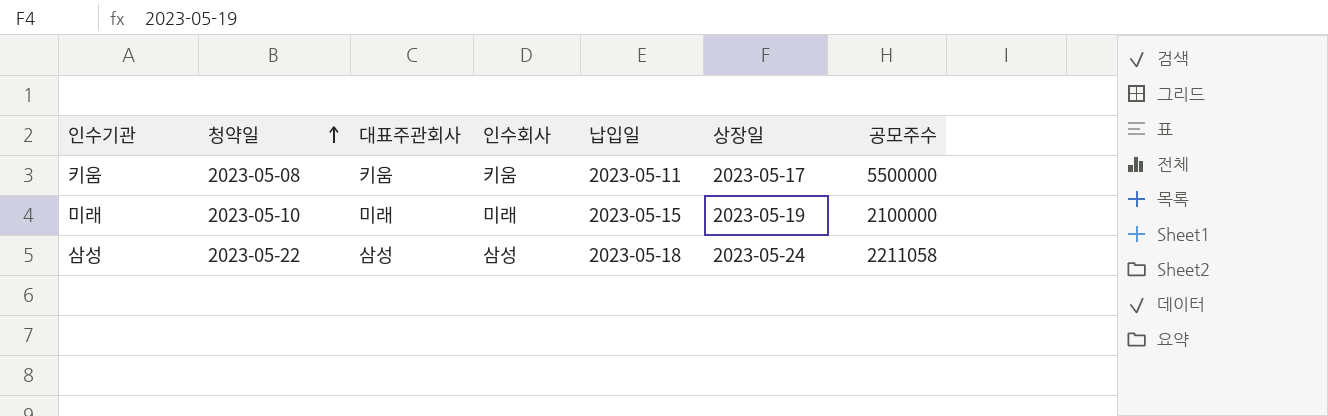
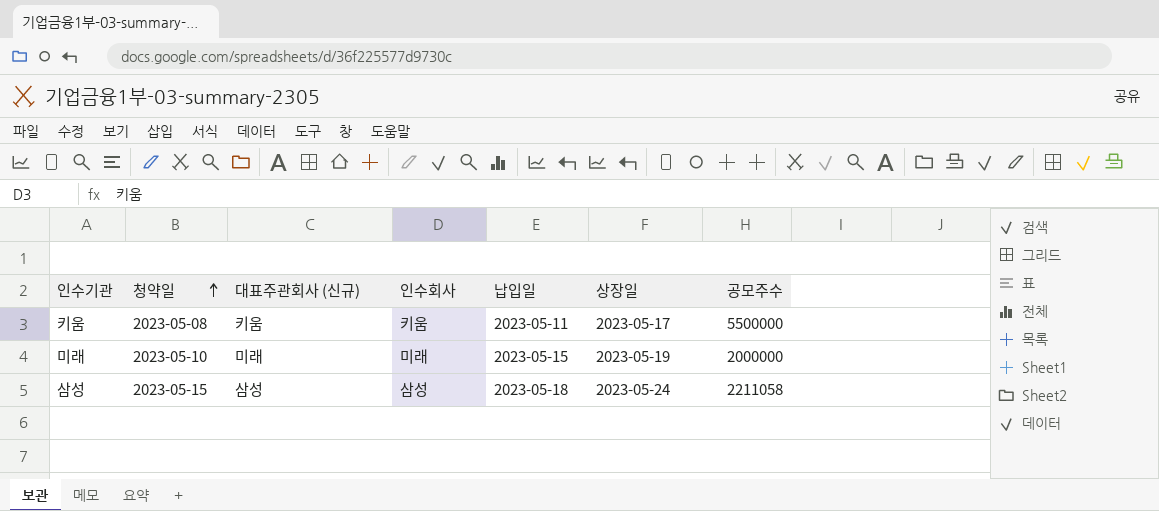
column name: 대표주관회사 -> 대표주관회사 (신규)
미래 | 공모주수: 2100000 -> 2000000
삼성 | 청약일: 2023-05-22 -> 2023-05-15

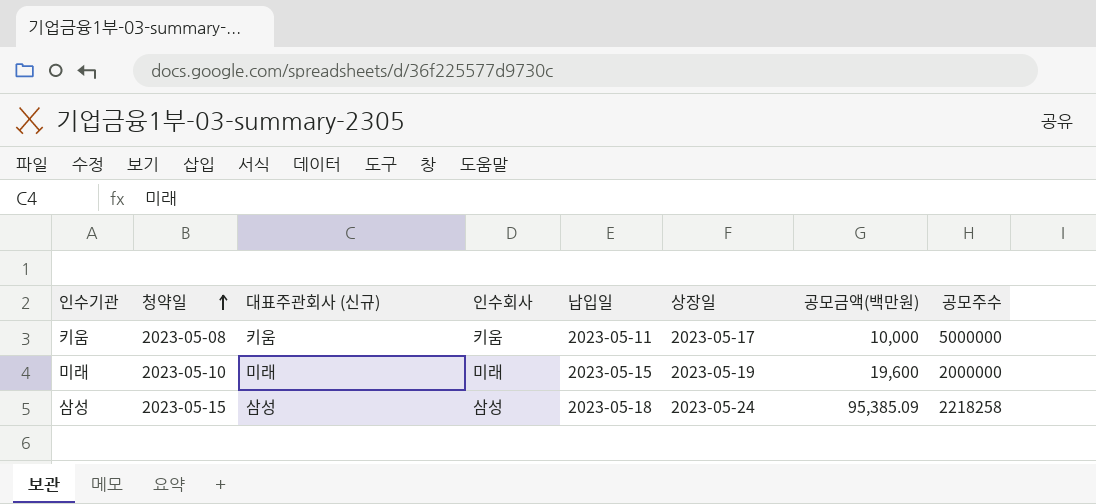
column 공모금액(백만원) | position: none -> 7
키움 | 공모주수: 5500000 -> 5000000
삼성 | 공모주수: 2211058 -> 2218258

